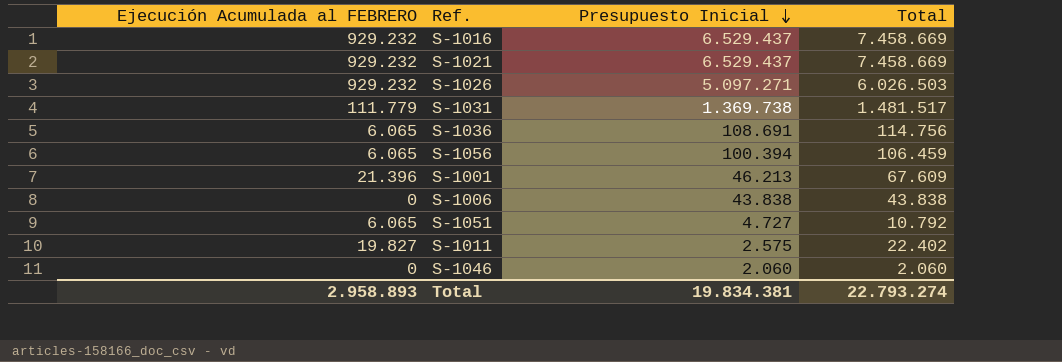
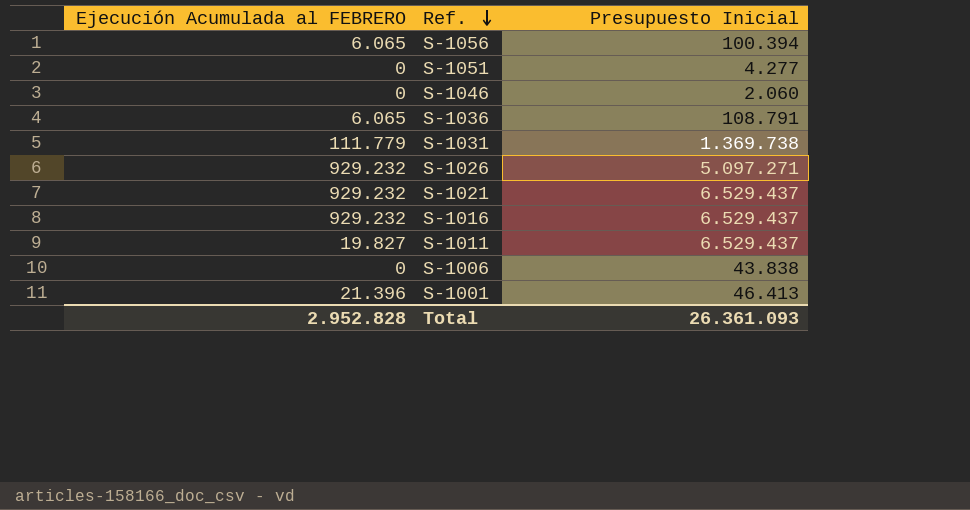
row order: Presupuesto Inicial descending -> Ref. descending
column Total | formula: [Ejecución Acumulada al FEBRERO] + [Presupuesto Inicial] -> none
S-1051 | Ejecución Acumulada al FEBRERO: 6.065 -> 0
S-1051 | Presupuesto Inicial: 4.727 -> 4.277
S-1036 | Presupuesto Inicial: 108.691 -> 108.791
S-1011 | Presupuesto Inicial: 2.575 -> 6.529.437
S-1001 | Presupuesto Inicial: 46.213 -> 46.413
Total | Ejecución Acumulada al FEBRERO: 2.958.893 -> 2.952.828
Total | Presupuesto Inicial: 19.834.381 -> 26.361.093

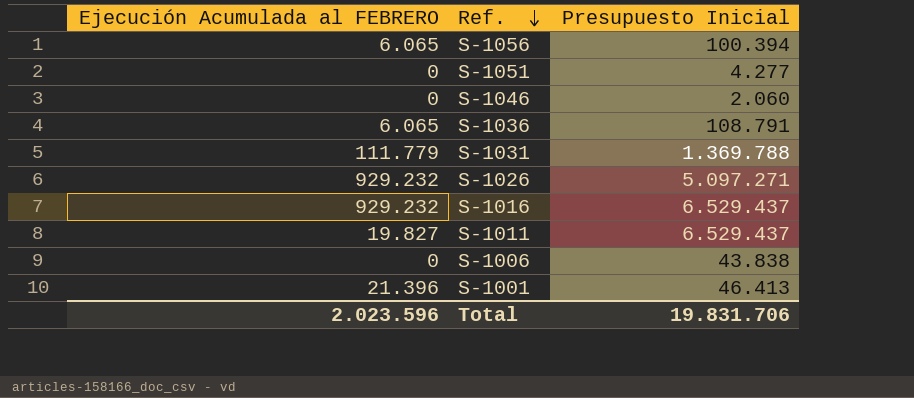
row S-1021: 929.232 | 6.529.437 -> none
S-1031 | Presupuesto Inicial: 1.369.738 -> 1.369.788
Total | Ejecución Acumulada al FEBRERO: 2.952.828 -> 2.023.596
Total | Presupuesto Inicial: 26.361.093 -> 19.831.706

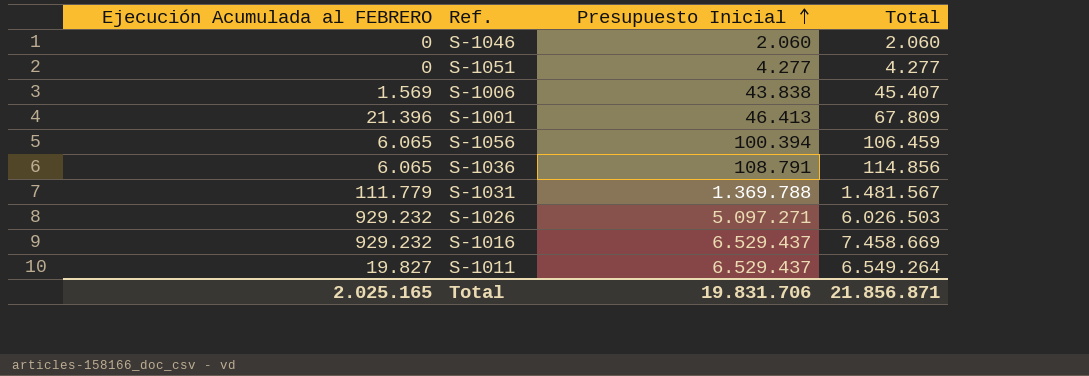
row order: Ref. descending -> Presupuesto Inicial ascending
column Total | formula: none -> [Ejecución Acumulada al FEBRERO] + [Presupuesto Inicial]
S-1006 | Ejecución Acumulada al FEBRERO: 0 -> 1.569
Total | Ejecución Acumulada al FEBRERO: 2.023.596 -> 2.025.165

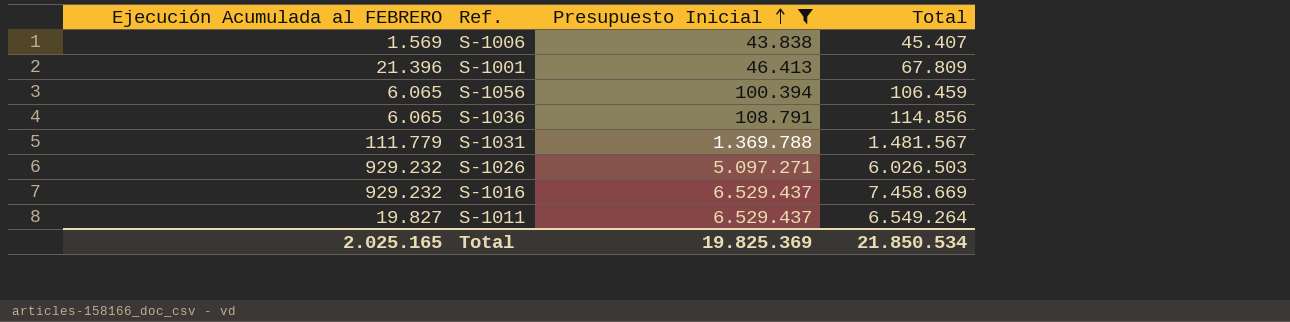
filter: none -> Presupuesto Inicial >= 43.838
Total | Presupuesto Inicial: 19.831.706 -> 19.825.369
Total | Total: 21.856.871 -> 21.850.534

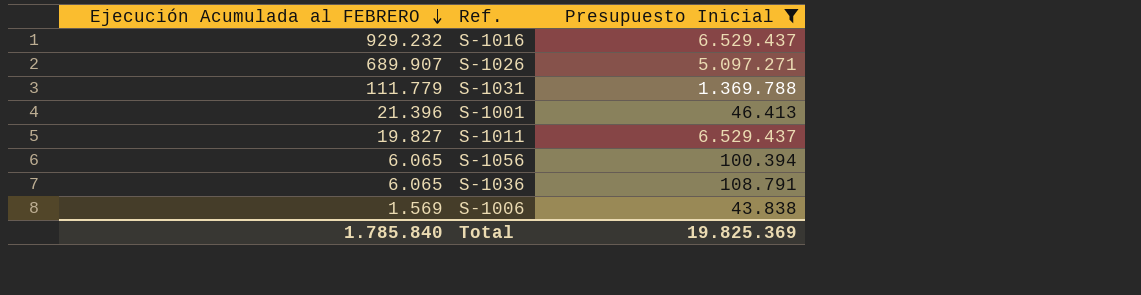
row order: Presupuesto Inicial ascending -> Ejecución Acumulada al FEBRERO descending
column Total | formula: [Ejecución Acumulada al FEBRERO] + [Presupuesto Inicial] -> none
S-1026 | Ejecución Acumulada al FEBRERO: 929.232 -> 689.907
Total | Ejecución Acumulada al FEBRERO: 2.025.165 -> 1.785.840

